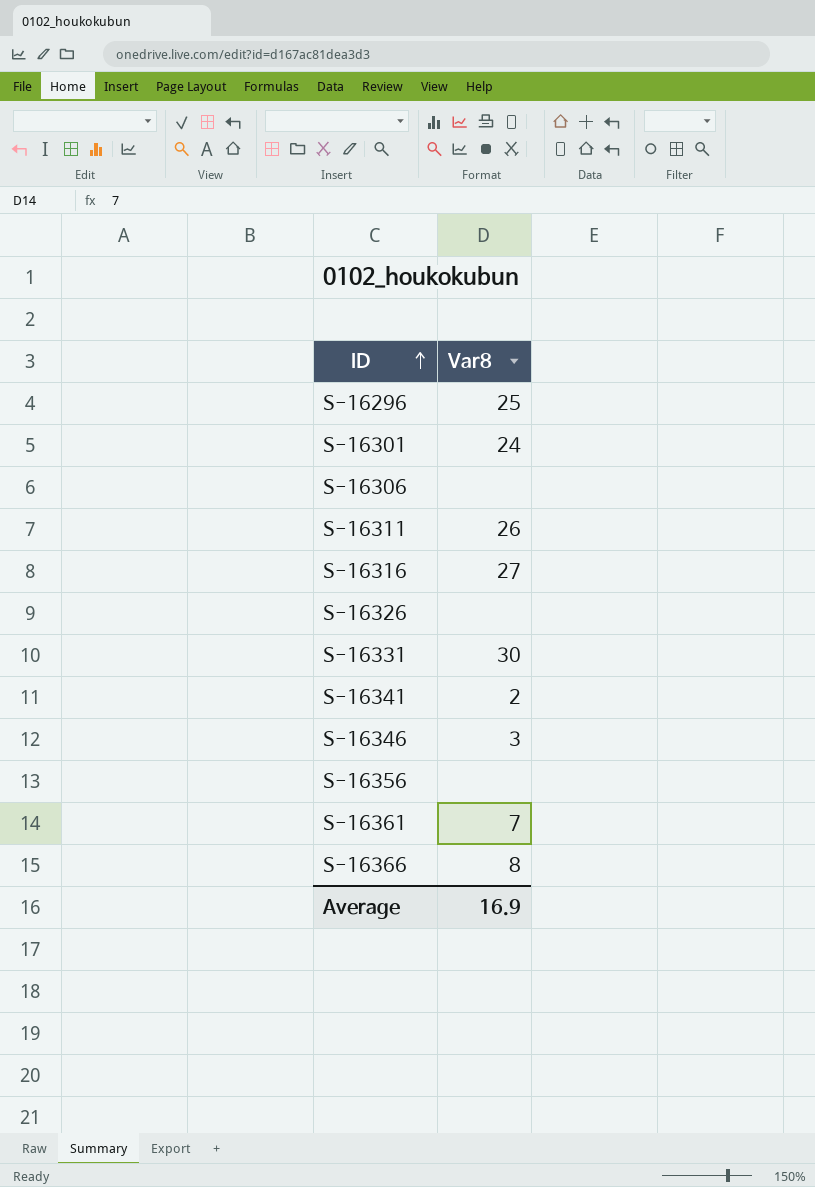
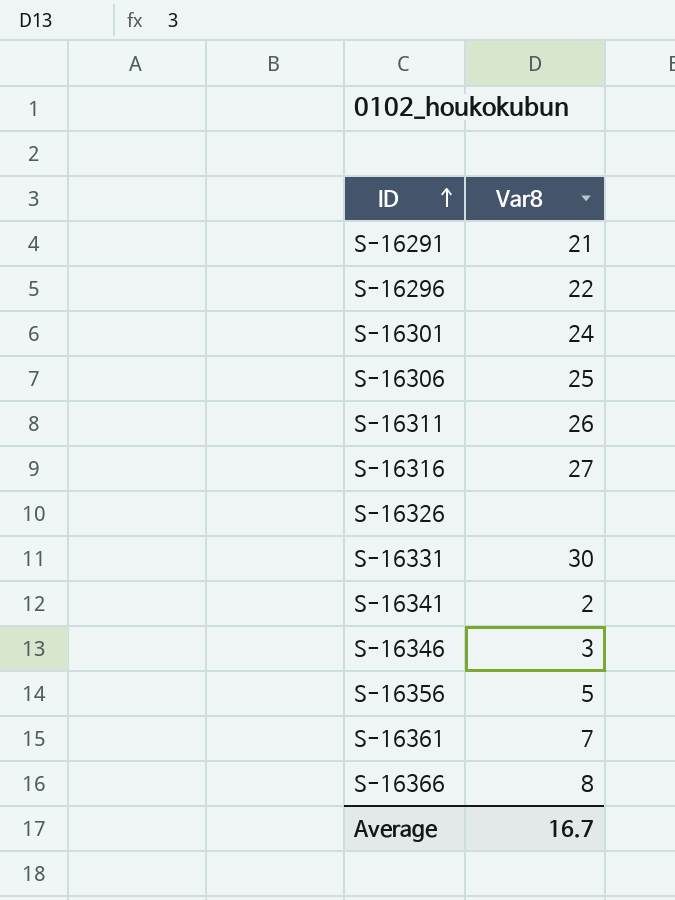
row S-16291: none -> 21
S-16296 | Var8: 25 -> 22
S-16306 | Var8: none -> 25
S-16356 | Var8: none -> 5
Average | Var8: 16.9 -> 16.7

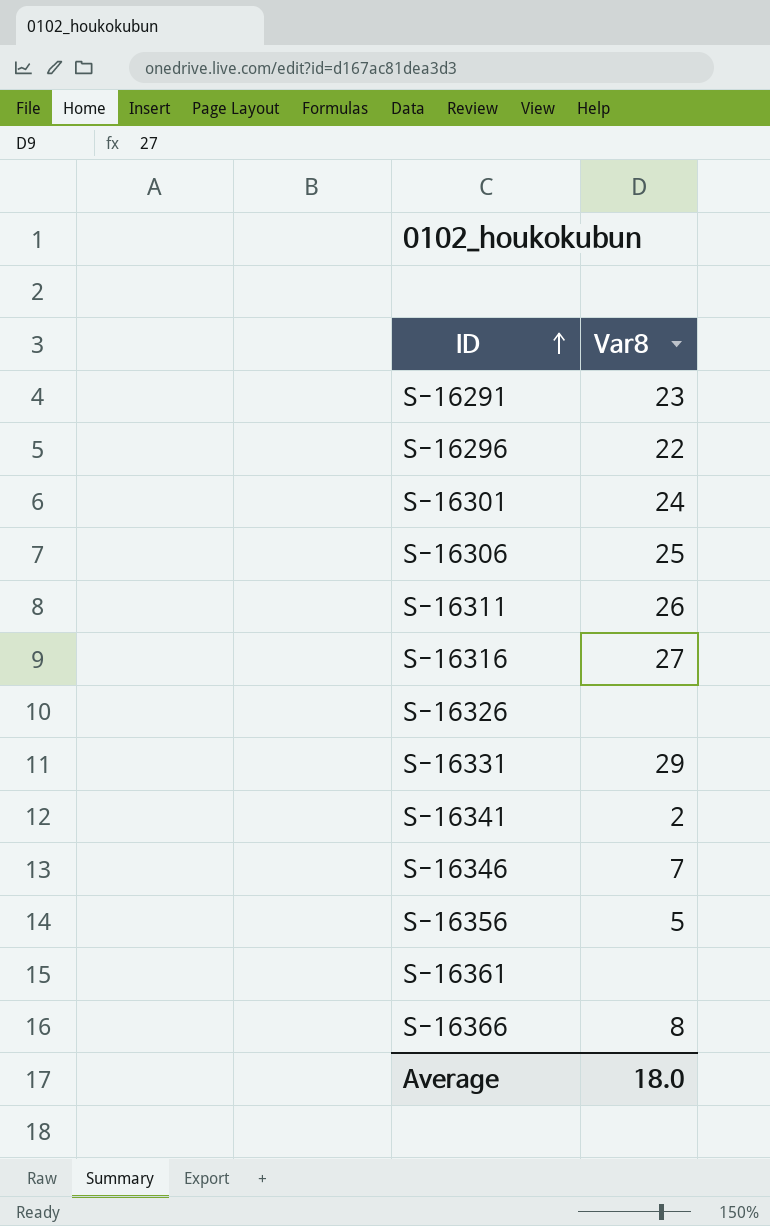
S-16291 | Var8: 21 -> 23
S-16331 | Var8: 30 -> 29
S-16346 | Var8: 3 -> 7
S-16361 | Var8: 7 -> none
Average | Var8: 16.7 -> 18.0

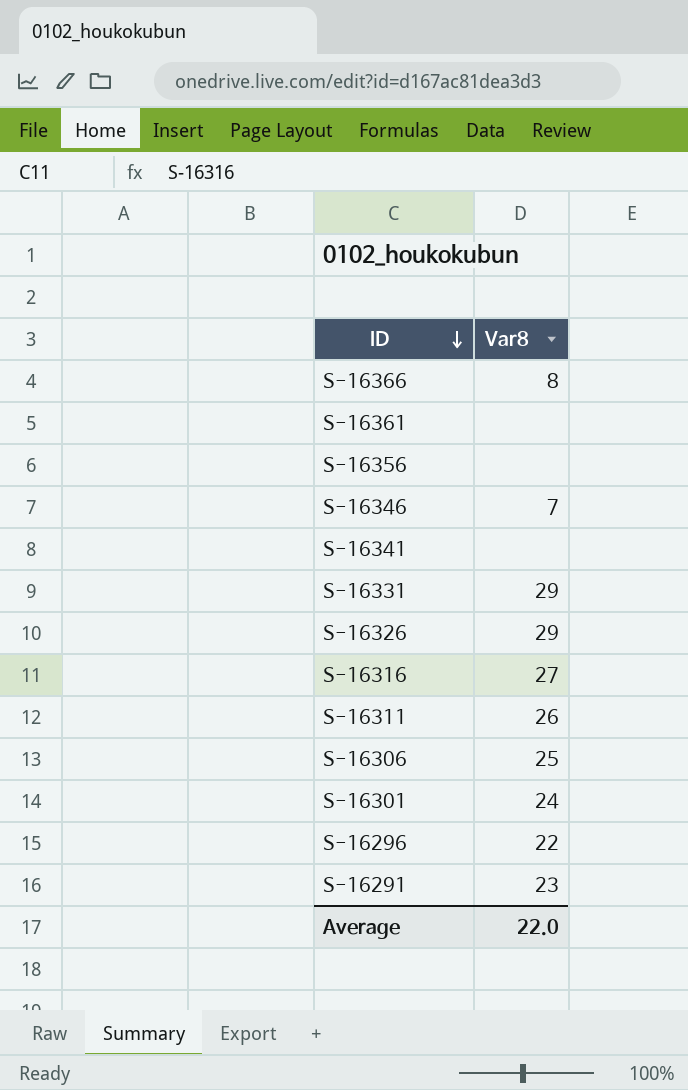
row order: ID ascending -> ID descending
S-16356 | Var8: 5 -> none
S-16341 | Var8: 2 -> none
S-16326 | Var8: none -> 29
Average | Var8: 18.0 -> 22.0

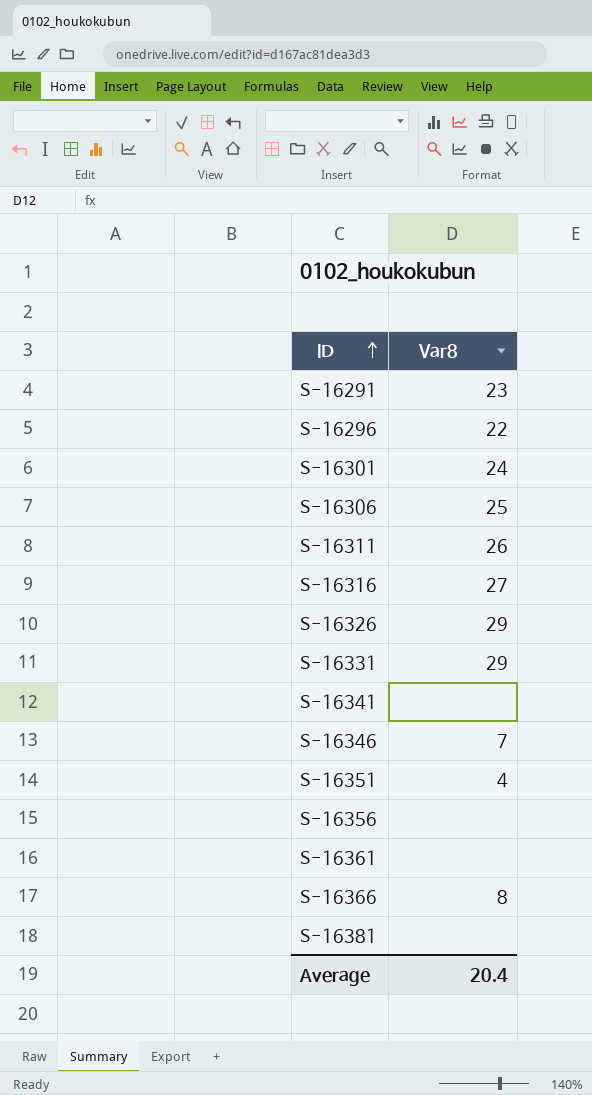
row order: ID descending -> ID ascending
row S-16351: none -> 4
row S-16381: none -> none
Average | Var8: 22.0 -> 20.4

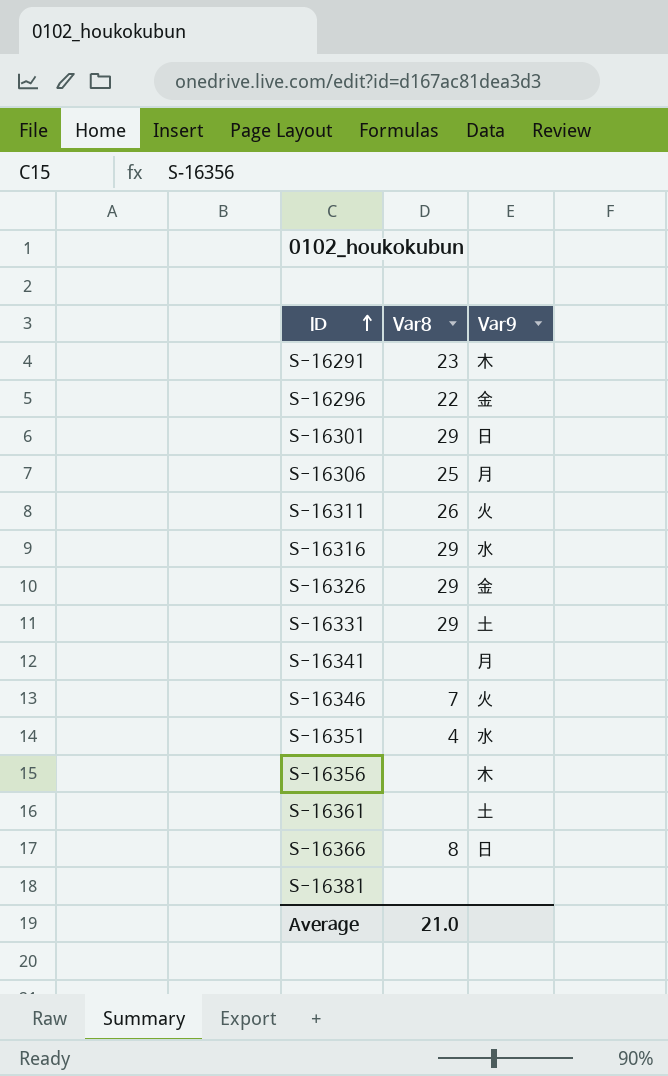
column Var9 | position: none -> 3
S-16301 | Var8: 24 -> 29
S-16316 | Var8: 27 -> 29
Average | Var8: 20.4 -> 21.0

